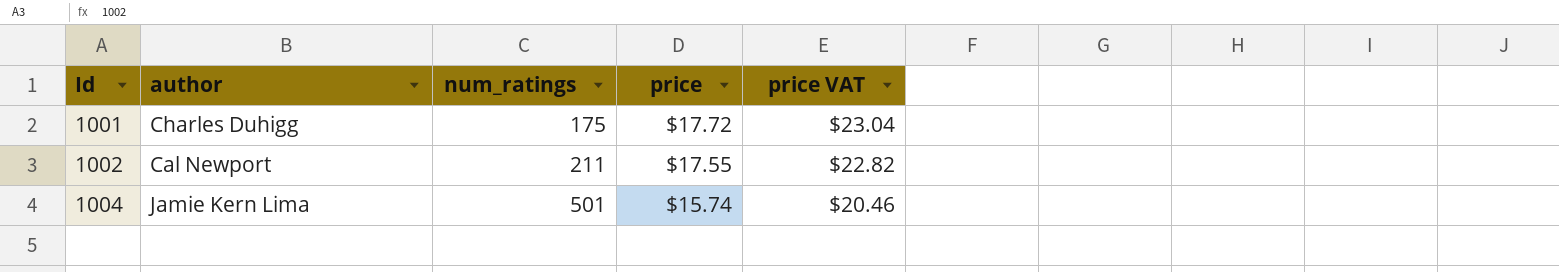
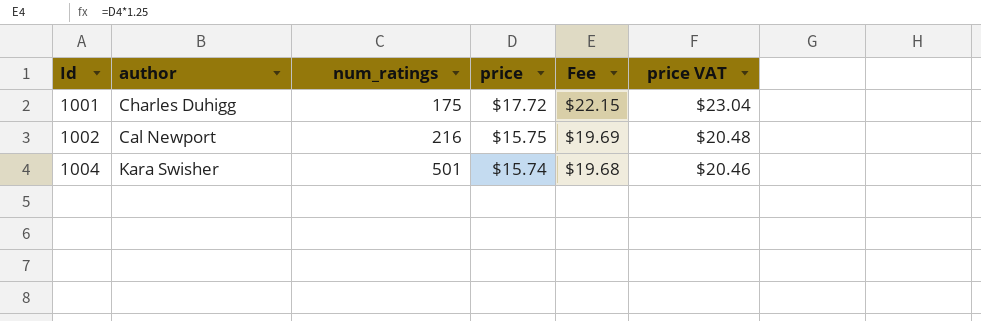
column Fee | formula: none -> [price] * 1.25
1002 | num_ratings: 211 -> 216
1002 | price: $17.55 -> $15.75
1002 | price VAT: $22.82 -> $20.48
1004 | author: Jamie Kern Lima -> Kara Swisher

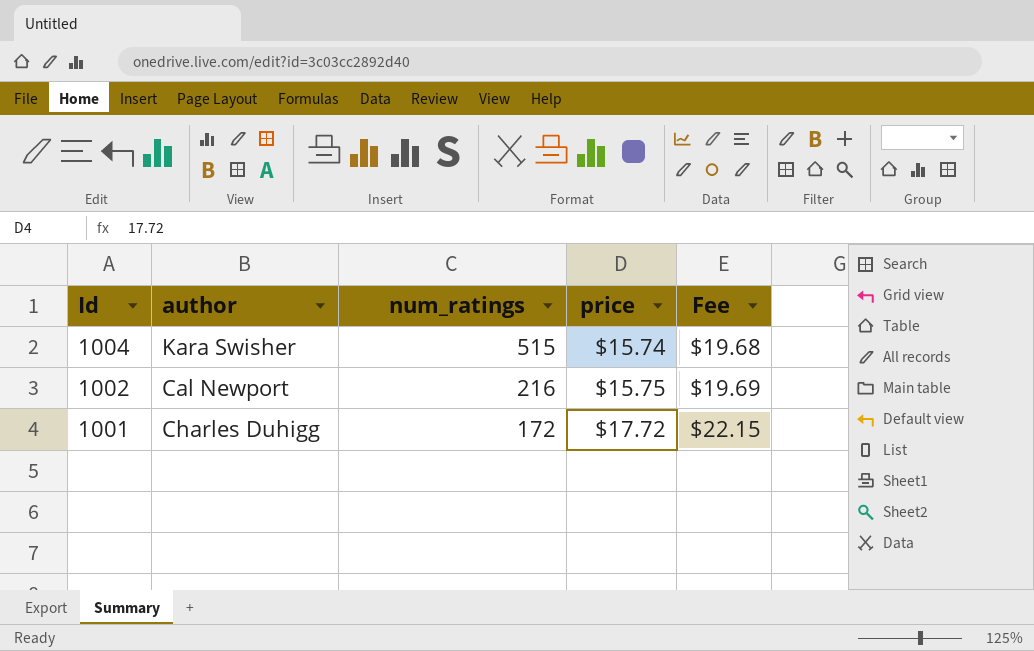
row order: Id ascending -> Id descending
column price VAT | formula: [price] * 1.3 -> none
1004 | num_ratings: 501 -> 515
1001 | num_ratings: 175 -> 172

